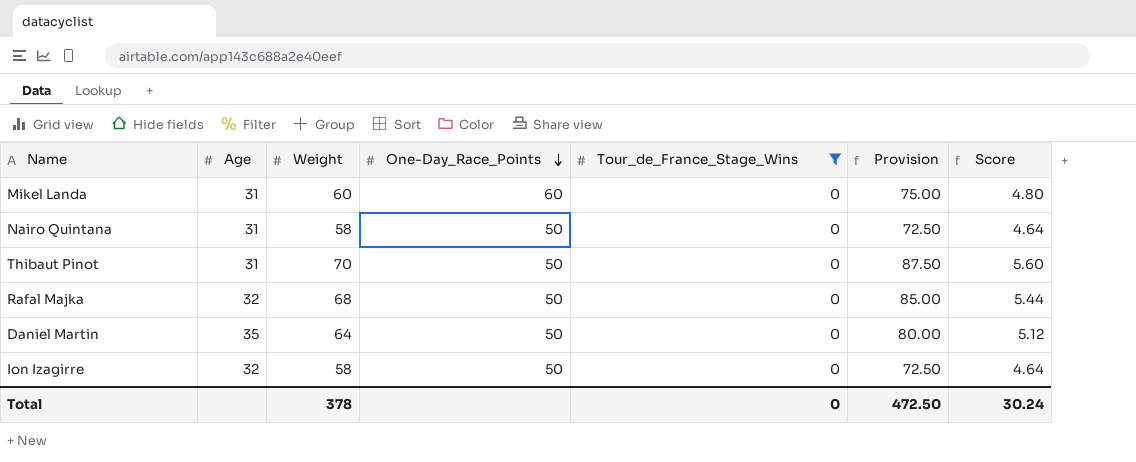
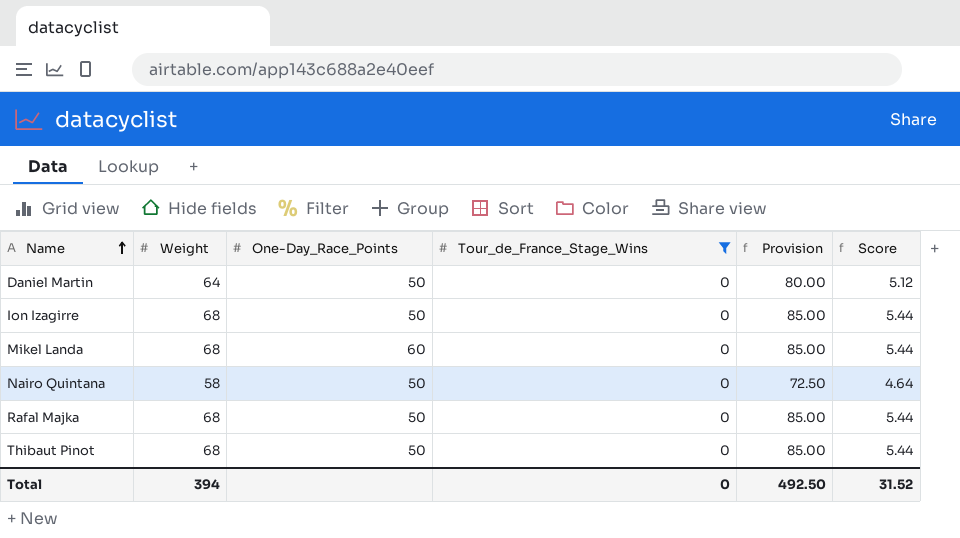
row order: One-Day_Race_Points descending -> Name ascending
column Age | position: 2 -> none
Ion Izagirre | Weight: 58 -> 68
Ion Izagirre | Provision: 72.50 -> 85.00
Ion Izagirre | Score: 4.64 -> 5.44
Mikel Landa | Weight: 60 -> 68
Mikel Landa | Provision: 75.00 -> 85.00
Mikel Landa | Score: 4.80 -> 5.44
Thibaut Pinot | Weight: 70 -> 68
Thibaut Pinot | Provision: 87.50 -> 85.00
Thibaut Pinot | Score: 5.60 -> 5.44
Total | Weight: 378 -> 394
Total | Provision: 472.50 -> 492.50
Total | Score: 30.24 -> 31.52

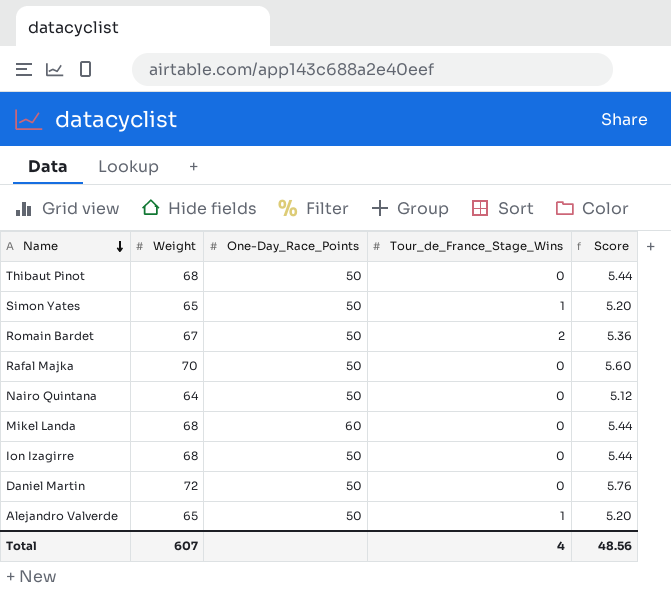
filter: Tour_de_France_Stage_Wins = 0 -> none
row order: Name ascending -> Name descending
column Provision | formula: [Weight] * 1.25 -> none
Rafal Majka | Weight: 68 -> 70
Rafal Majka | Score: 5.44 -> 5.60
Nairo Quintana | Weight: 58 -> 64
Nairo Quintana | Score: 4.64 -> 5.12
Daniel Martin | Weight: 64 -> 72
Daniel Martin | Score: 5.12 -> 5.76
Total | Weight: 394 -> 607
Total | Tour_de_France_Stage_Wins: 0 -> 4
Total | Score: 31.52 -> 48.56

